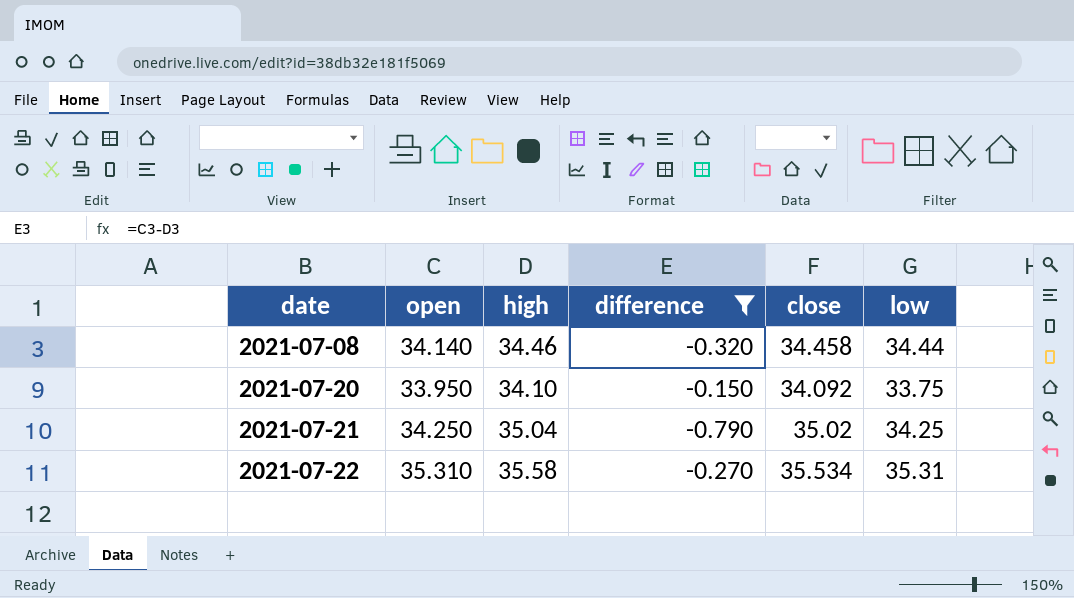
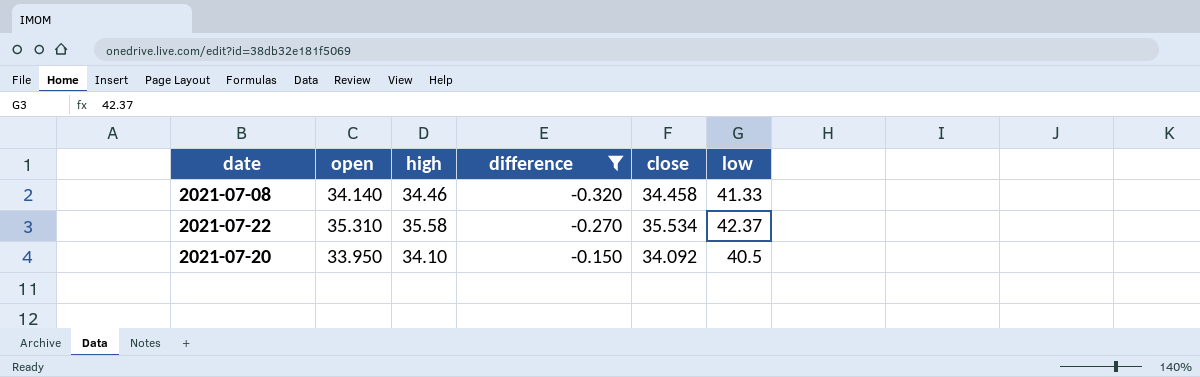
row order: date ascending -> difference ascending
row 2021-07-21: 34.250 | 35.04 | -0.790 | 35.02 | 34.25 -> none
2021-07-08 | low: 34.44 -> 41.33
2021-07-22 | low: 35.31 -> 42.37
2021-07-20 | low: 33.75 -> 40.5

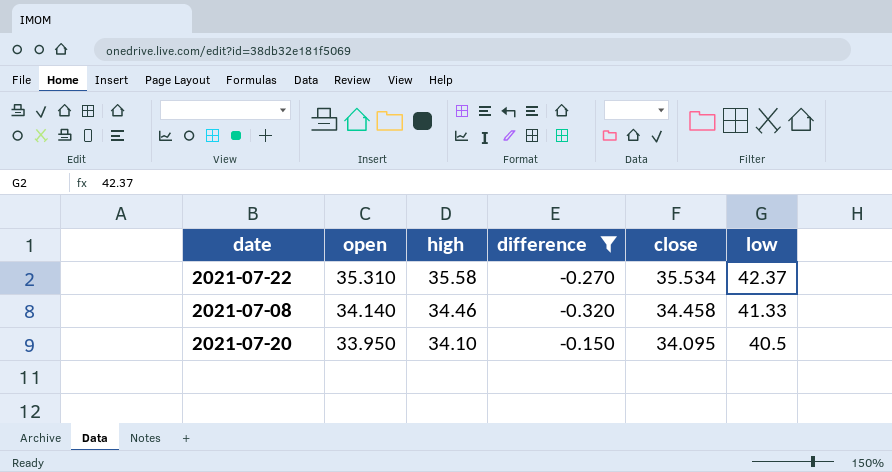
row order: difference ascending -> open descending
2021-07-20 | close: 34.092 -> 34.095

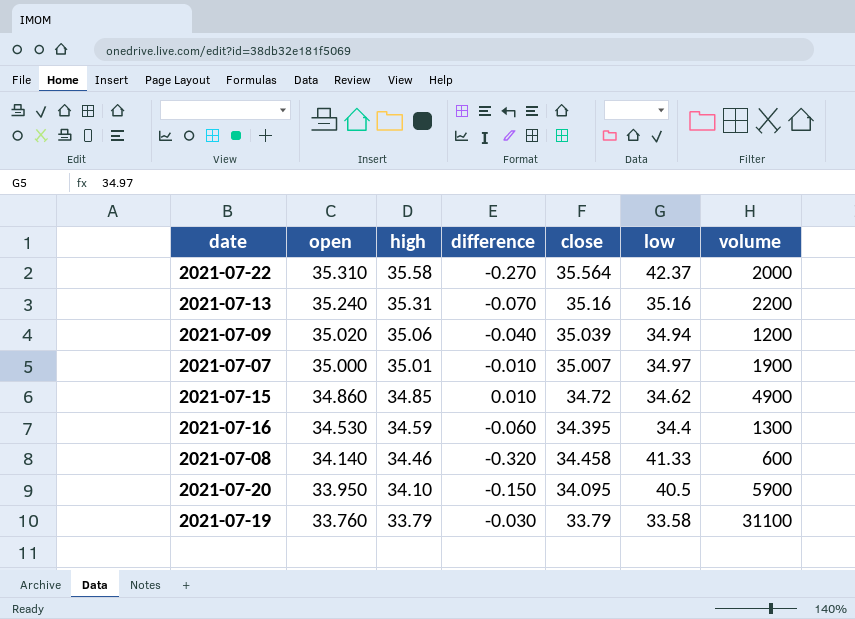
filter: difference <= -0.150 -> none
column volume | position: none -> 7
2021-07-22 | close: 35.534 -> 35.564

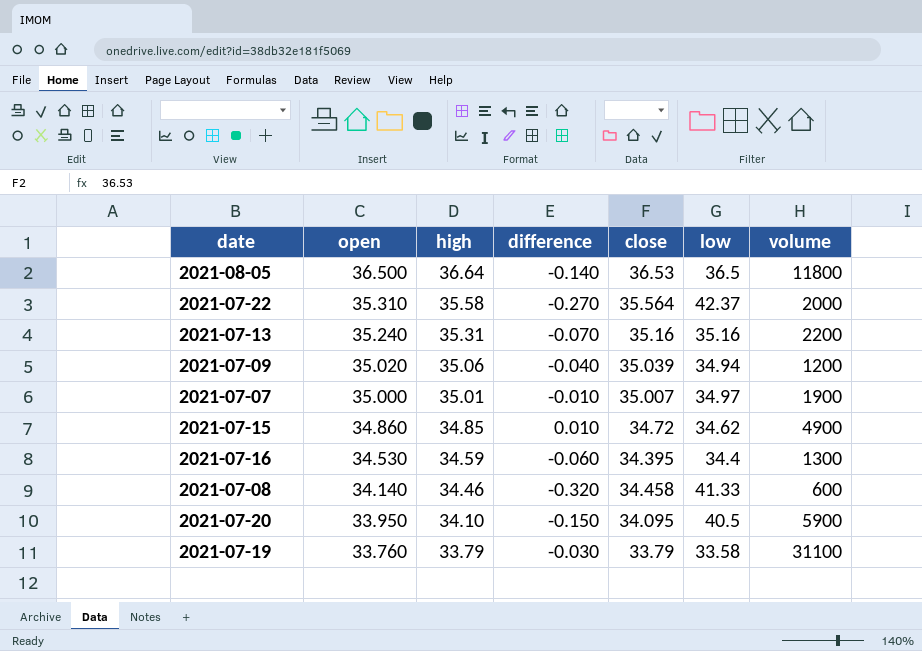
row 2021-08-05: none -> 36.500 | 36.64 | -0.140 | 36.53 | 36.5 | 11800

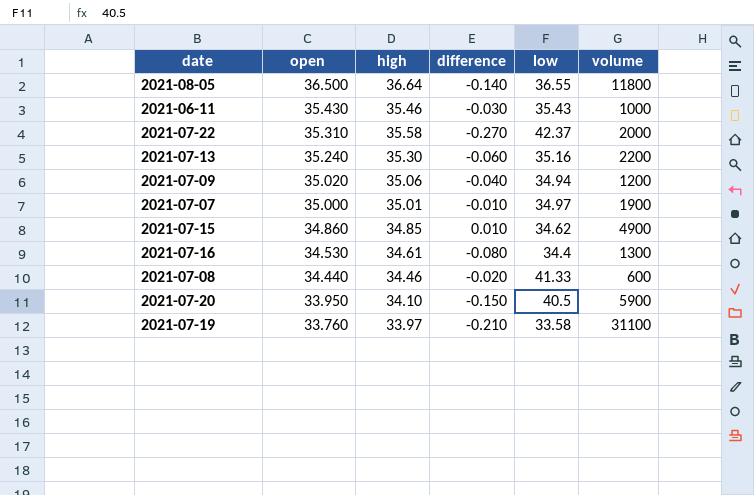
column close | position: 5 -> none
2021-08-05 | low: 36.5 -> 36.55
row 2021-06-11: none -> 35.430 | 35.46 | -0.030 | 35.43 | 1000
2021-07-13 | high: 35.31 -> 35.30
2021-07-13 | difference: -0.070 -> -0.060
2021-07-16 | high: 34.59 -> 34.61
2021-07-16 | difference: -0.060 -> -0.080
2021-07-08 | open: 34.140 -> 34.440
2021-07-08 | difference: -0.320 -> -0.020
2021-07-19 | high: 33.79 -> 33.97
2021-07-19 | difference: -0.030 -> -0.210

